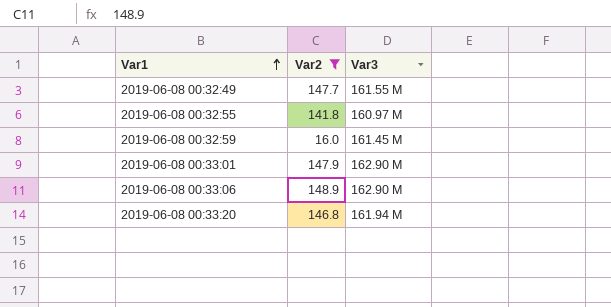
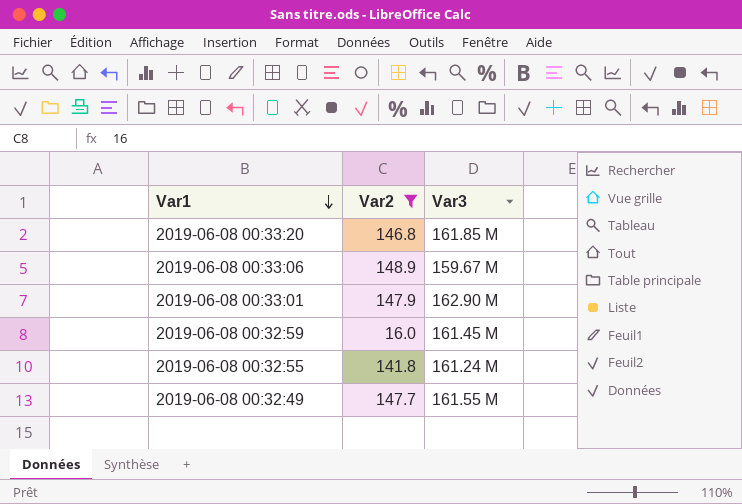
row order: Var1 ascending -> Var1 descending
2019-06-08 00:33:20 | Var3: 161.94 M -> 161.85 M
2019-06-08 00:33:06 | Var3: 162.90 M -> 159.67 M
2019-06-08 00:32:55 | Var3: 160.97 M -> 161.24 M

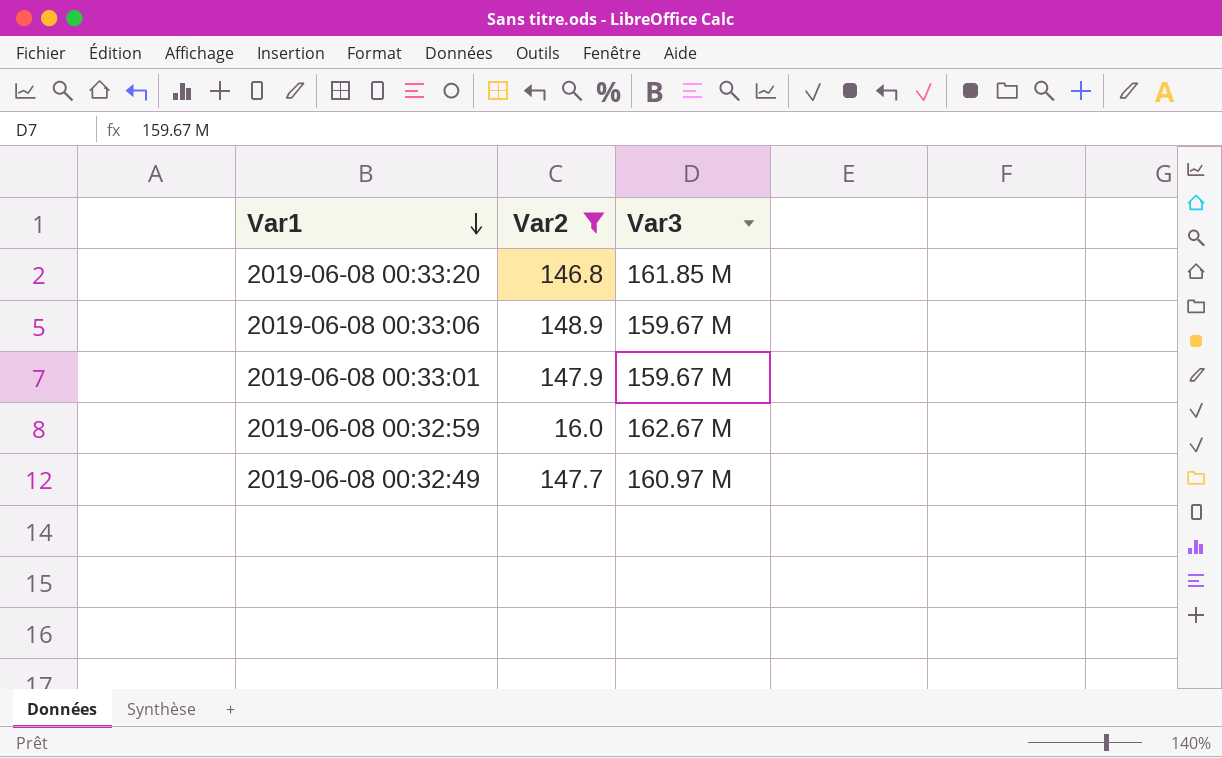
row 2019-06-08 00:32:55: 141.8 | 161.24 M -> none
2019-06-08 00:33:01 | Var3: 162.90 M -> 159.67 M
2019-06-08 00:32:59 | Var3: 161.45 M -> 162.67 M
2019-06-08 00:32:49 | Var3: 161.55 M -> 160.97 M

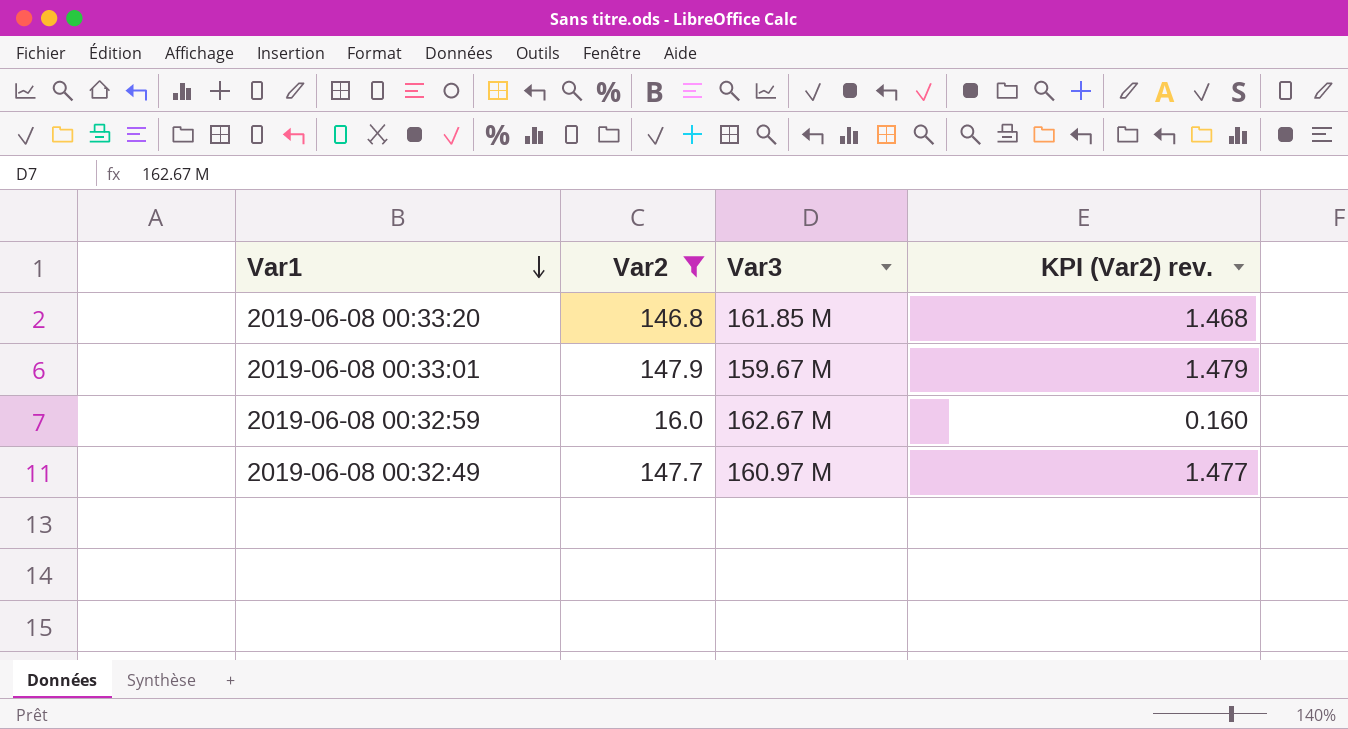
column KPI (Var2) rev. | formula: none -> [Var2] * 0.01
row 2019-06-08 00:33:06: 148.9 | 159.67 M -> none

